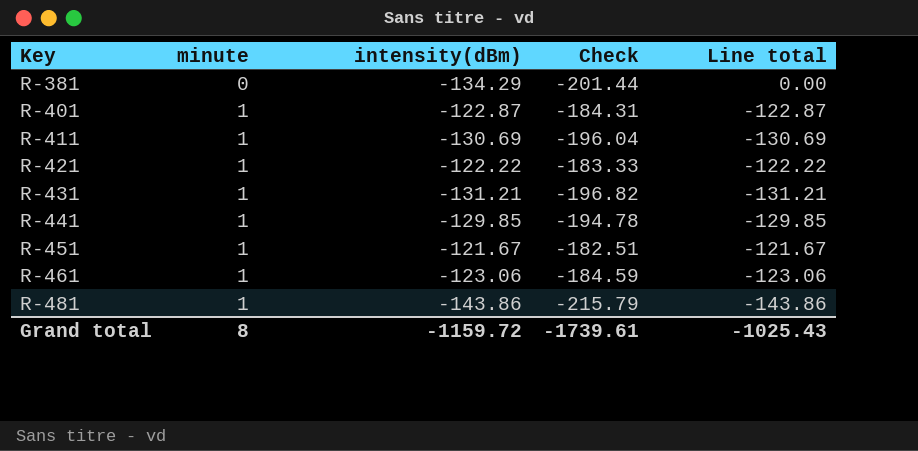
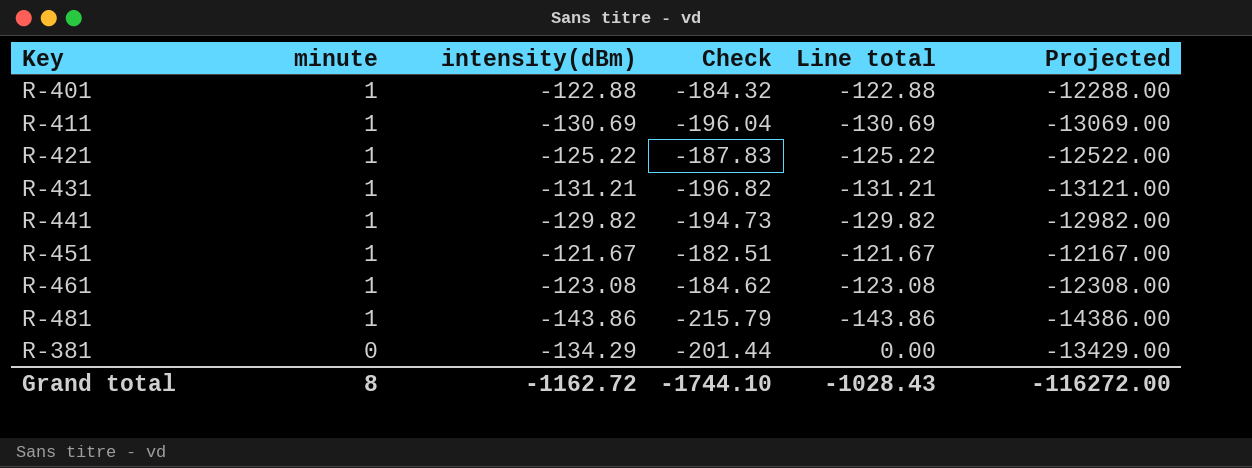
row order: Key ascending -> minute descending
column Projected | formula: none -> [intensity(dBm)] * 100
R-401 | intensity(dBm): -122.87 -> -122.88
R-401 | Check: -184.31 -> -184.32
R-401 | Line total: -122.87 -> -122.88
R-421 | intensity(dBm): -122.22 -> -125.22
R-421 | Check: -183.33 -> -187.83
R-421 | Line total: -122.22 -> -125.22
R-441 | intensity(dBm): -129.85 -> -129.82
R-441 | Check: -194.78 -> -194.73
R-441 | Line total: -129.85 -> -129.82
R-461 | intensity(dBm): -123.06 -> -123.08
R-461 | Check: -184.59 -> -184.62
R-461 | Line total: -123.06 -> -123.08
Grand total | intensity(dBm): -1159.72 -> -1162.72
Grand total | Check: -1739.61 -> -1744.10
Grand total | Line total: -1025.43 -> -1028.43

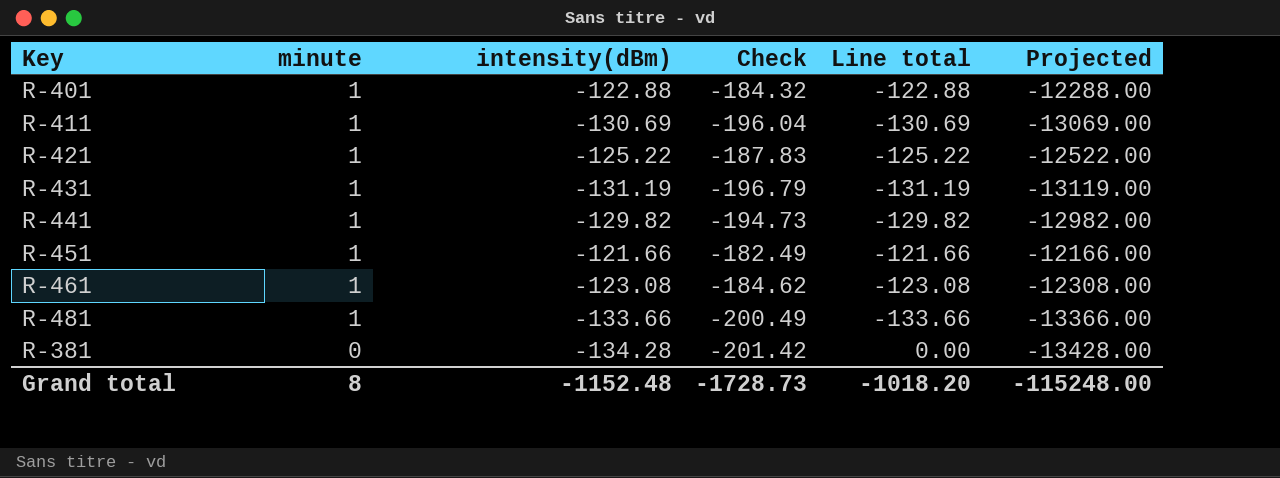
R-431 | intensity(dBm): -131.21 -> -131.19
R-431 | Check: -196.82 -> -196.79
R-431 | Line total: -131.21 -> -131.19
R-431 | Projected: -13121.00 -> -13119.00
R-451 | intensity(dBm): -121.67 -> -121.66
R-451 | Check: -182.51 -> -182.49
R-451 | Line total: -121.67 -> -121.66
R-451 | Projected: -12167.00 -> -12166.00
R-481 | intensity(dBm): -143.86 -> -133.66
R-481 | Check: -215.79 -> -200.49
R-481 | Line total: -143.86 -> -133.66
R-481 | Projected: -14386.00 -> -13366.00
R-381 | intensity(dBm): -134.29 -> -134.28
R-381 | Check: -201.44 -> -201.42
R-381 | Projected: -13429.00 -> -13428.00
Grand total | intensity(dBm): -1162.72 -> -1152.48
Grand total | Check: -1744.10 -> -1728.73
Grand total | Line total: -1028.43 -> -1018.20
Grand total | Projected: -116272.00 -> -115248.00

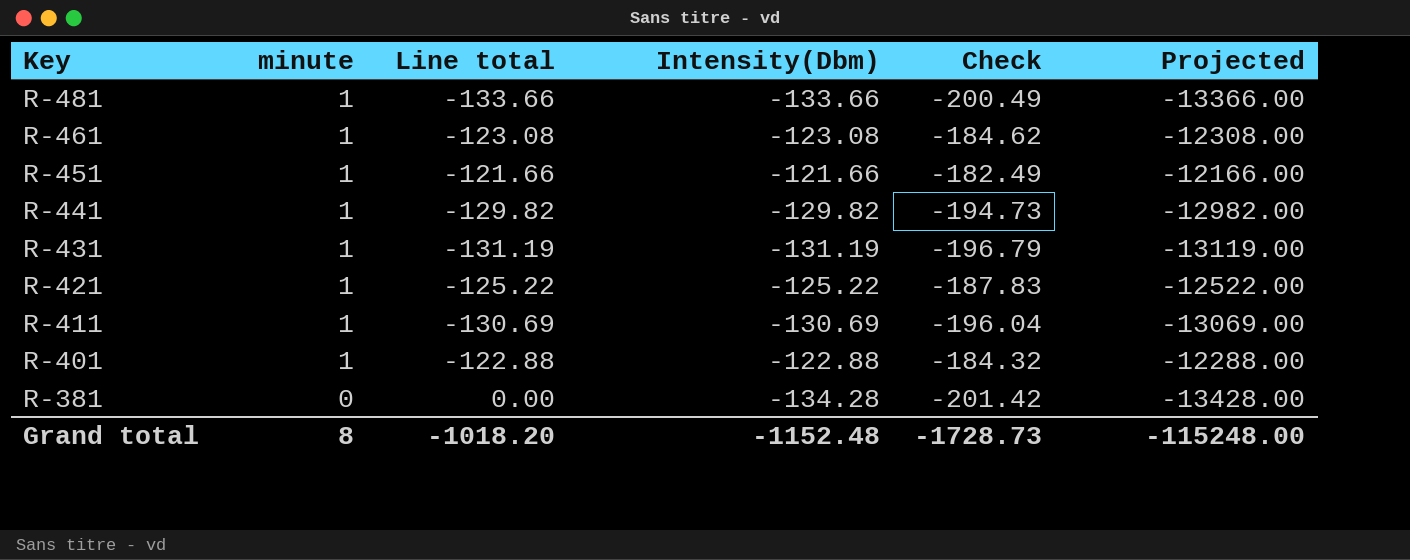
row order: minute descending -> Key descending
column Line total | position: 5 -> 3
column name: intensity(dBm) -> Intensity(Dbm)

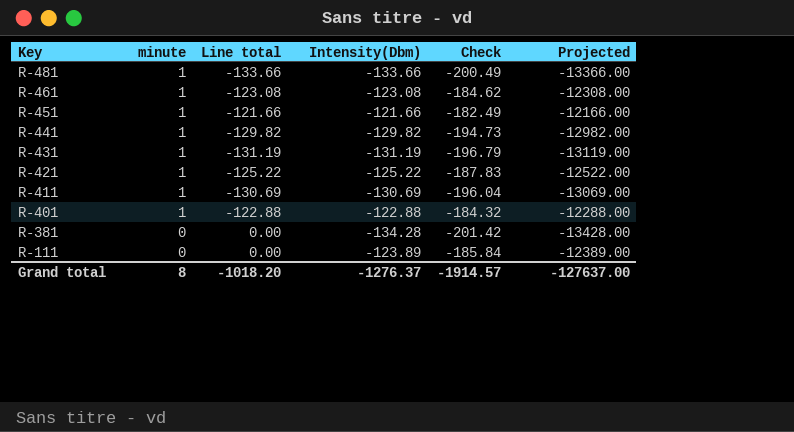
row R-111: none -> 0 | 0.00 | -123.89 | -185.84 | -12389.00
Grand total | Intensity(Dbm): -1152.48 -> -1276.37
Grand total | Check: -1728.73 -> -1914.57
Grand total | Projected: -115248.00 -> -127637.00

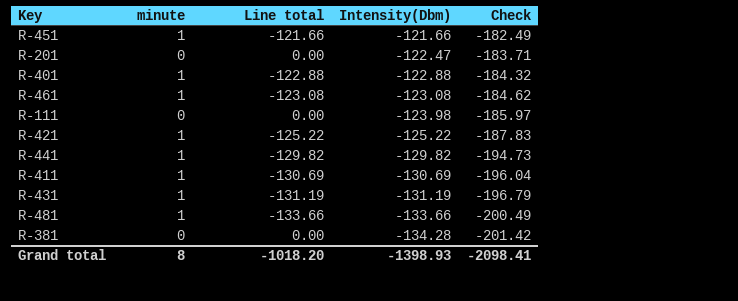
row order: Key descending -> Intensity(Dbm) descending
column Projected | formula: [Intensity(Dbm)] * 100 -> none
row R-201: none -> 0 | 0.00 | -122.47 | -183.71
R-111 | Intensity(Dbm): -123.89 -> -123.98
R-111 | Check: -185.84 -> -185.97
Grand total | Intensity(Dbm): -1276.37 -> -1398.93
Grand total | Check: -1914.57 -> -2098.41

